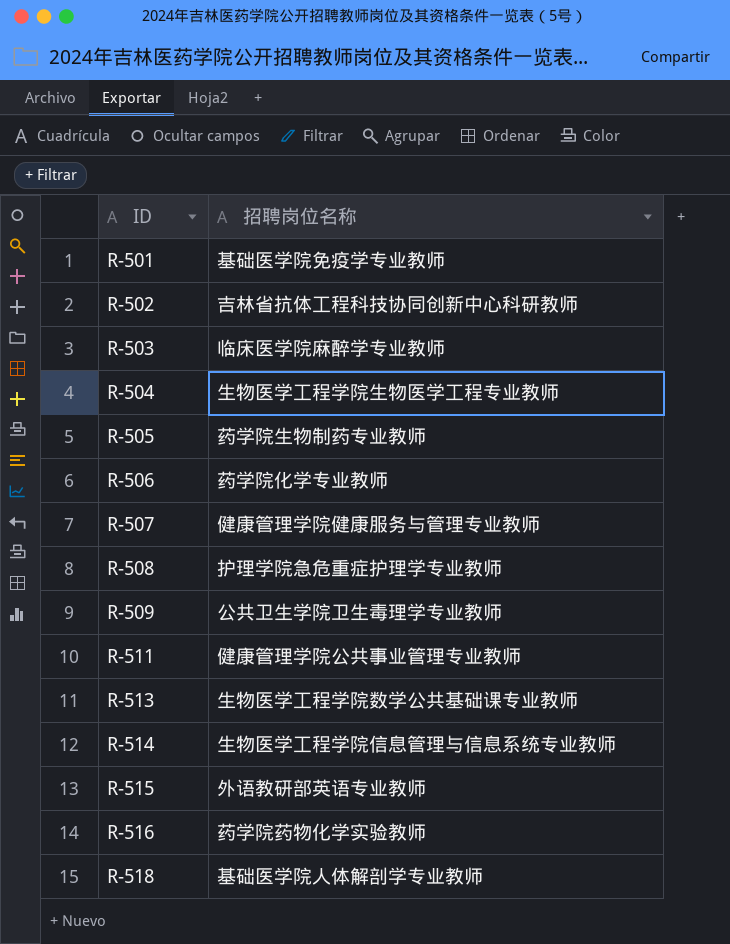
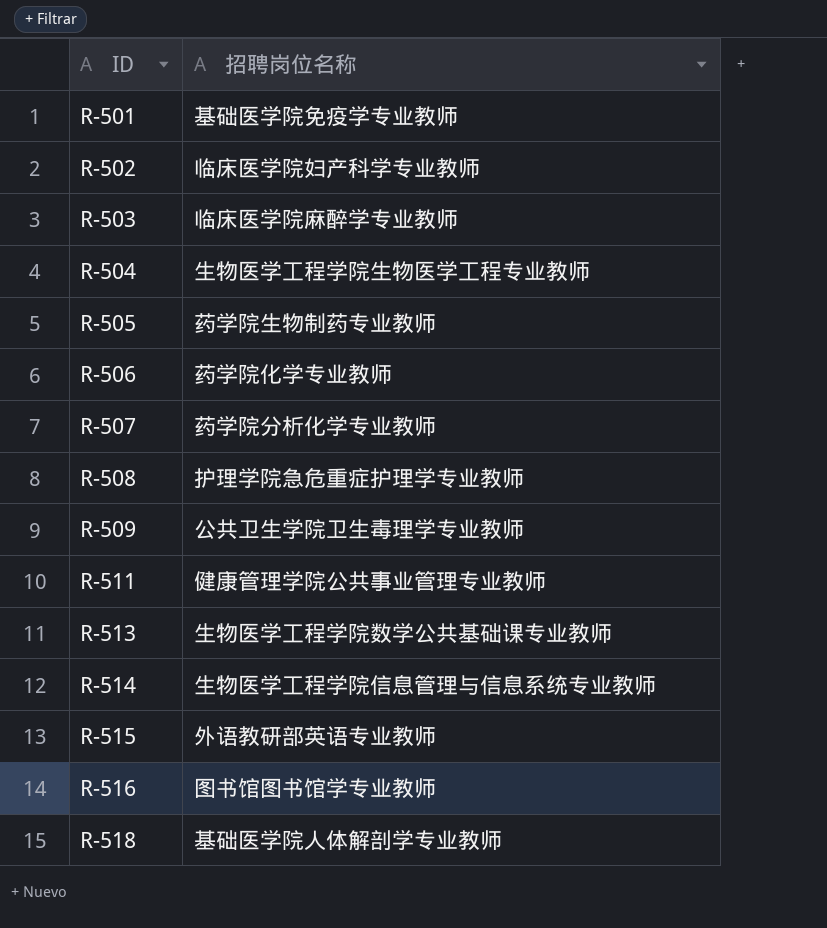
R-502 | 招聘岗位名称: 吉林省抗体工程科技协同创新中心科研教师 -> 临床医学院妇产科学专业教师
R-507 | 招聘岗位名称: 健康管理学院健康服务与管理专业教师 -> 药学院分析化学专业教师
R-516 | 招聘岗位名称: 药学院药物化学实验教师 -> 图书馆图书馆学专业教师

